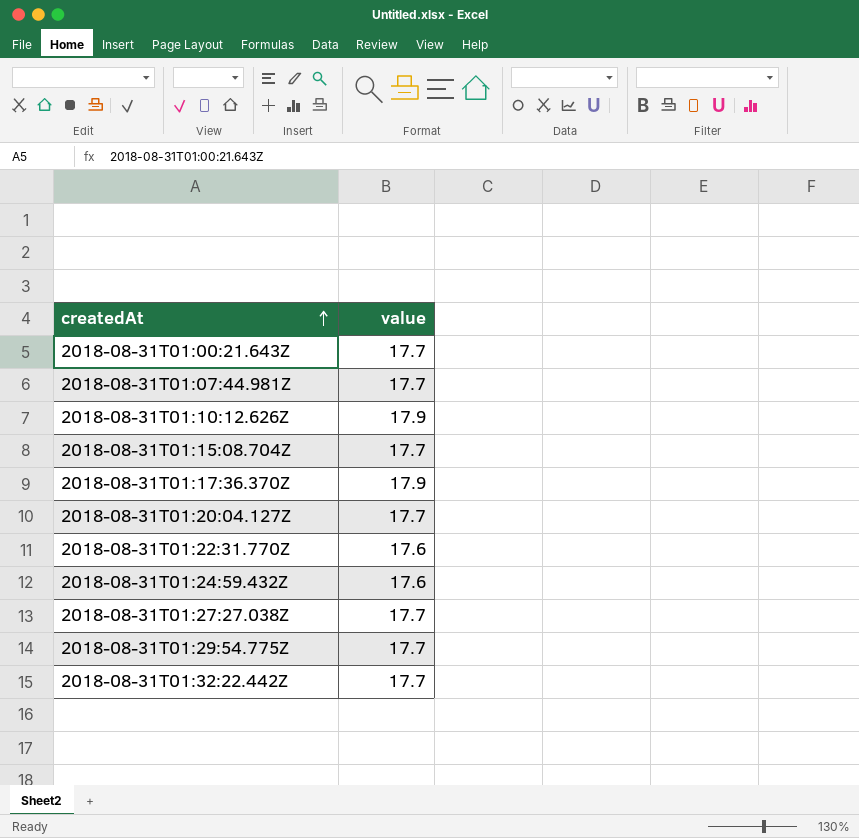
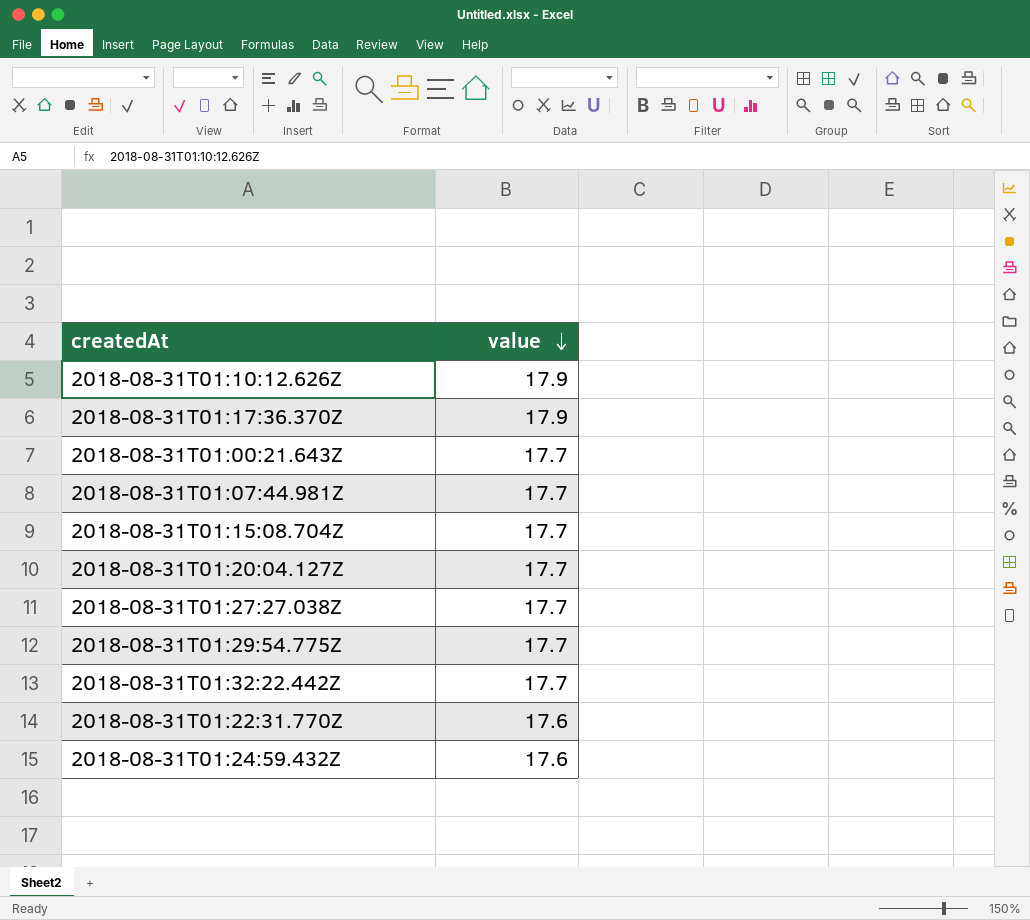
row order: createdAt ascending -> value descending

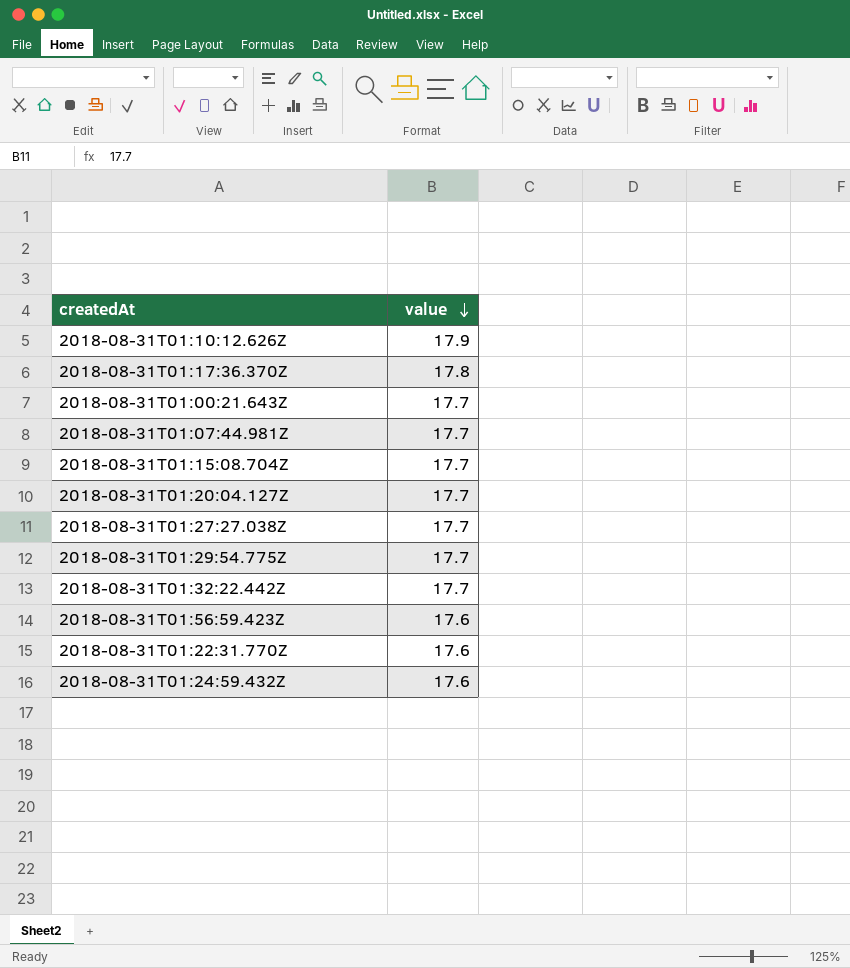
2018-08-31T01:17:36.370Z | value: 17.9 -> 17.8
row 2018-08-31T01:56:59.423Z: none -> 17.6

